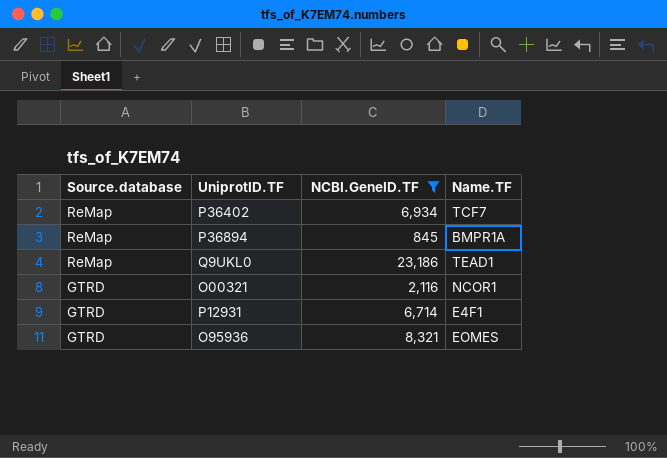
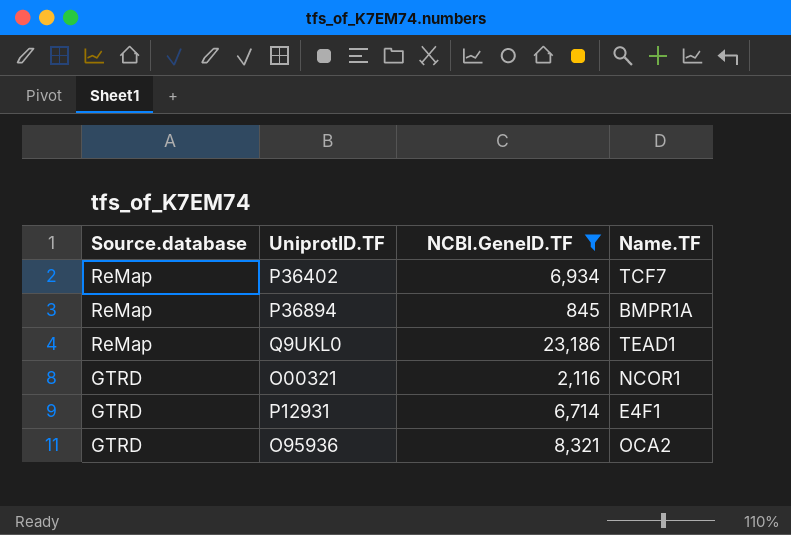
O95936 | Name.TF: EOMES -> OCA2

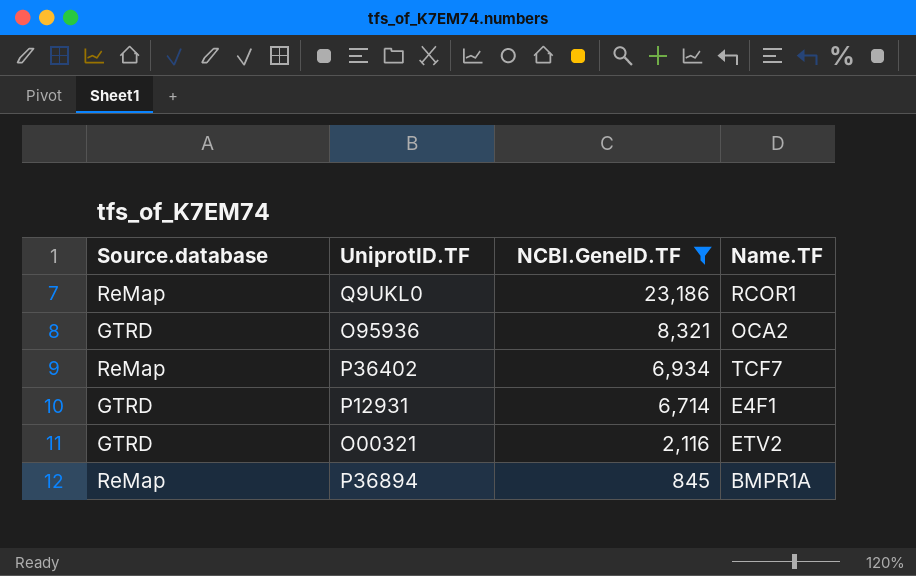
row order: Source.database descending -> NCBI.GeneID.TF descending
Q9UKL0 | Name.TF: TEAD1 -> RCOR1
O00321 | Name.TF: NCOR1 -> ETV2

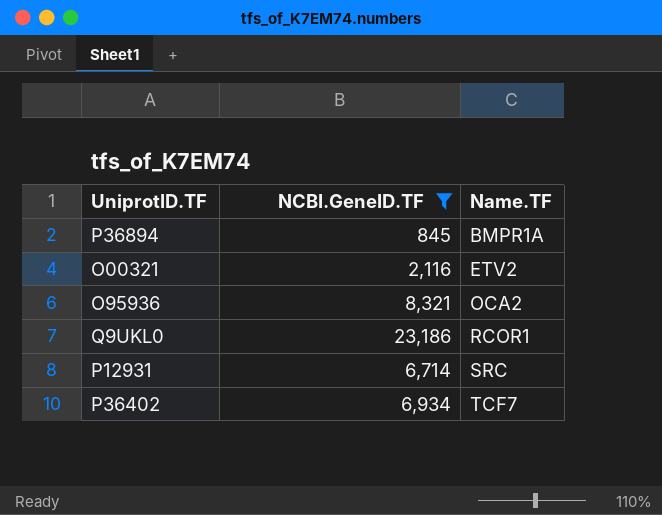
row order: NCBI.GeneID.TF descending -> Name.TF ascending
column Source.database | position: 1 -> none
P12931 | Name.TF: E4F1 -> SRC

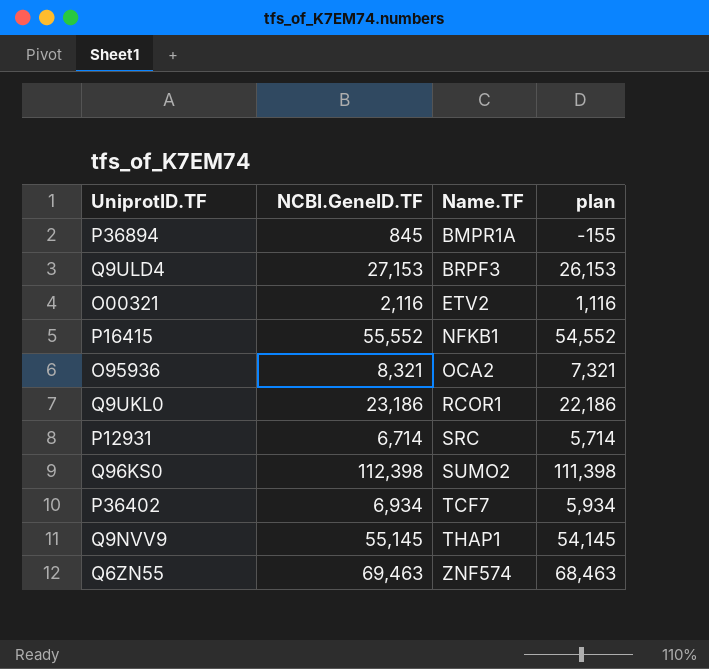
filter: NCBI.GeneID.TF <= 23,186 -> none
column plan | formula: none -> [NCBI.GeneID.TF] - 1000

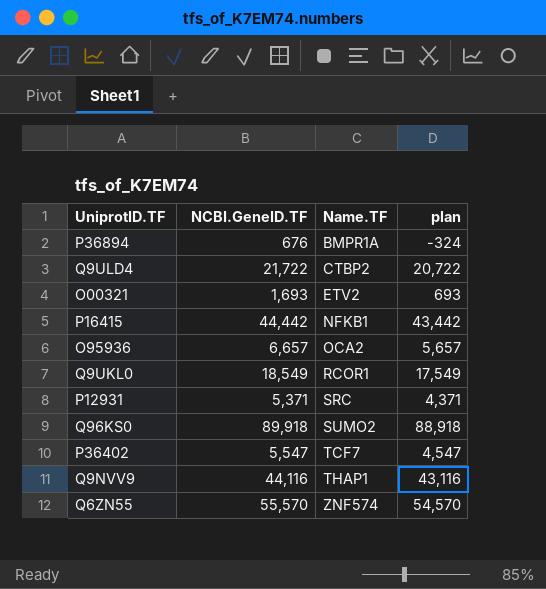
P36894 | NCBI.GeneID.TF: 845 -> 676
P36894 | plan: -155 -> -324
Q9ULD4 | NCBI.GeneID.TF: 27,153 -> 21,722
Q9ULD4 | Name.TF: BRPF3 -> CTBP2
Q9ULD4 | plan: 26,153 -> 20,722
O00321 | NCBI.GeneID.TF: 2,116 -> 1,693
O00321 | plan: 1,116 -> 693
P16415 | NCBI.GeneID.TF: 55,552 -> 44,442
P16415 | plan: 54,552 -> 43,442
O95936 | NCBI.GeneID.TF: 8,321 -> 6,657
O95936 | plan: 7,321 -> 5,657
Q9UKL0 | NCBI.GeneID.TF: 23,186 -> 18,549
Q9UKL0 | plan: 22,186 -> 17,549
P12931 | NCBI.GeneID.TF: 6,714 -> 5,371
P12931 | plan: 5,714 -> 4,371
Q96KS0 | NCBI.GeneID.TF: 112,398 -> 89,918
Q96KS0 | plan: 111,398 -> 88,918
P36402 | NCBI.GeneID.TF: 6,934 -> 5,547
P36402 | plan: 5,934 -> 4,547
Q9NVV9 | NCBI.GeneID.TF: 55,145 -> 44,116
Q9NVV9 | plan: 54,145 -> 43,116
Q6ZN55 | NCBI.GeneID.TF: 69,463 -> 55,570
Q6ZN55 | plan: 68,463 -> 54,570

